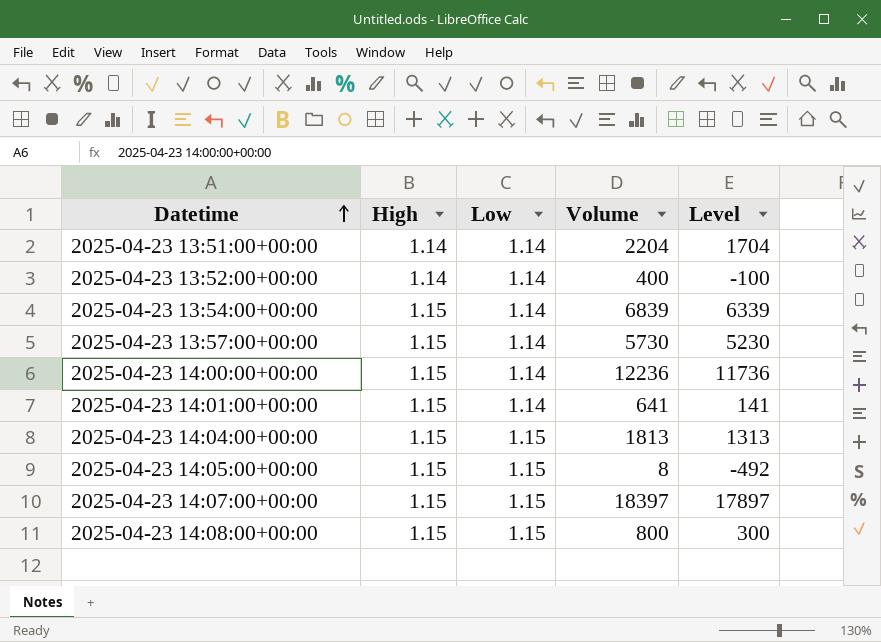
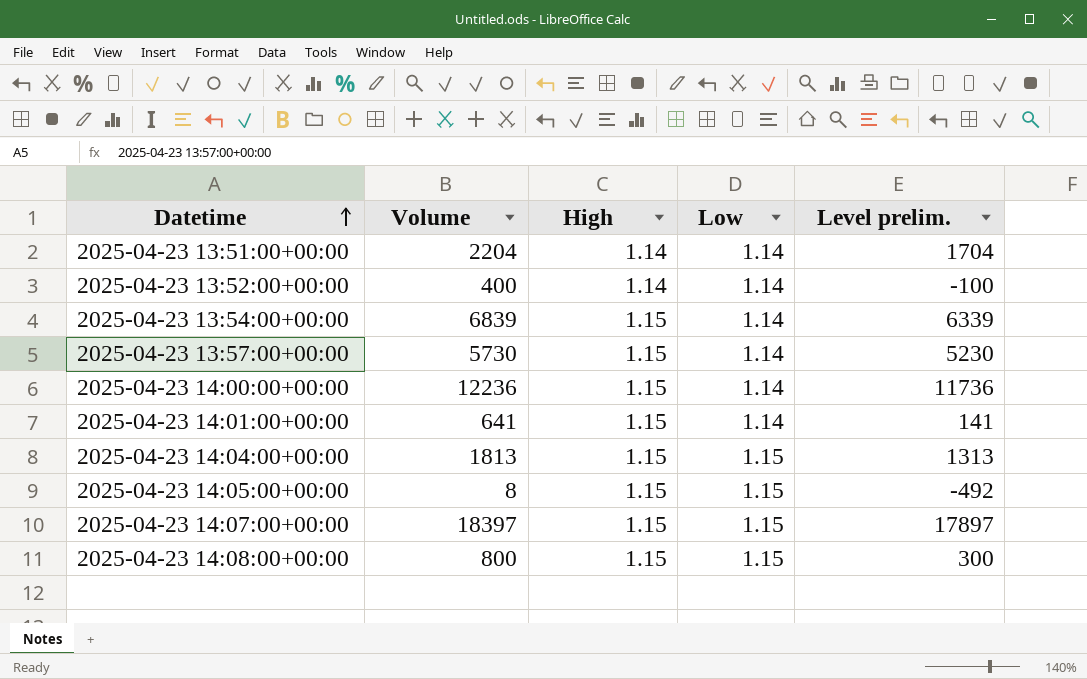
column Volume | position: 4 -> 2
column name: Level -> Level prelim.

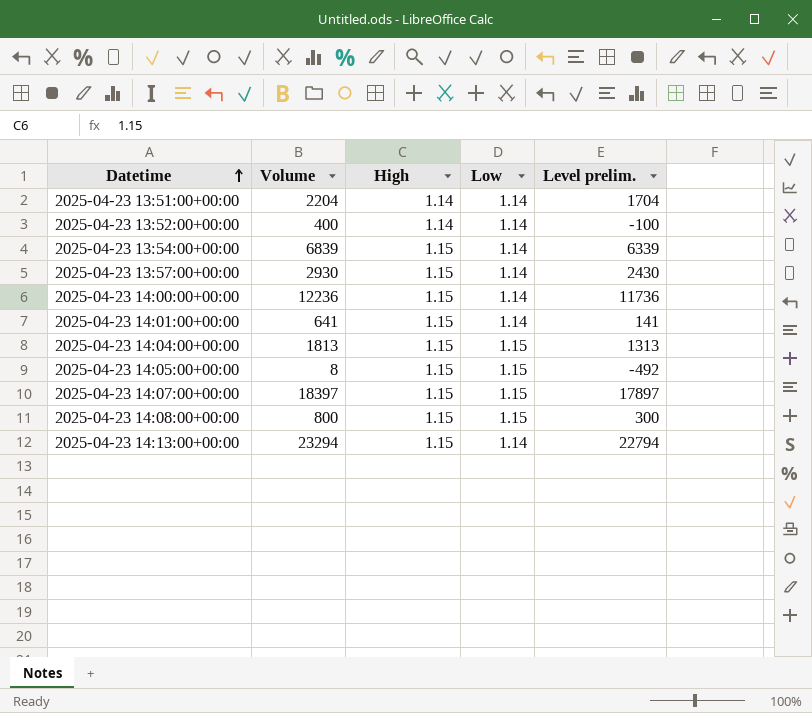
2025-04-23 13:57:00+00:00 | Volume: 5730 -> 2930
2025-04-23 13:57:00+00:00 | Level prelim.: 5230 -> 2430
row 2025-04-23 14:13:00+00:00: none -> 23294 | 1.15 | 1.14 | 22794

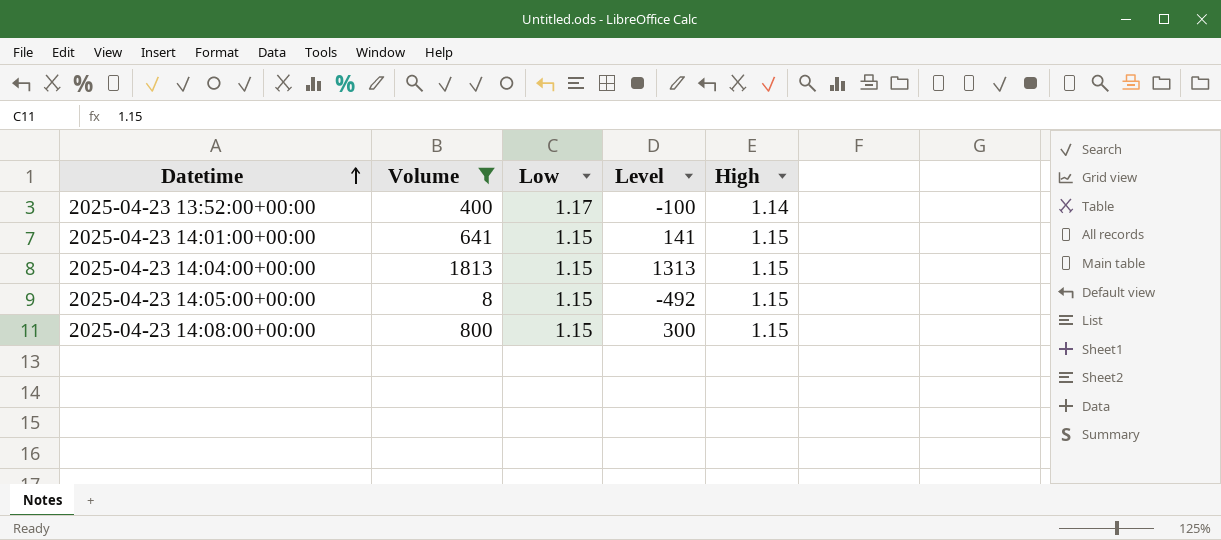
filter: none -> Volume <= 1813
column name: Level prelim. -> Level
column High | position: 3 -> 5
2025-04-23 13:52:00+00:00 | Low: 1.14 -> 1.17
2025-04-23 14:01:00+00:00 | Low: 1.14 -> 1.15

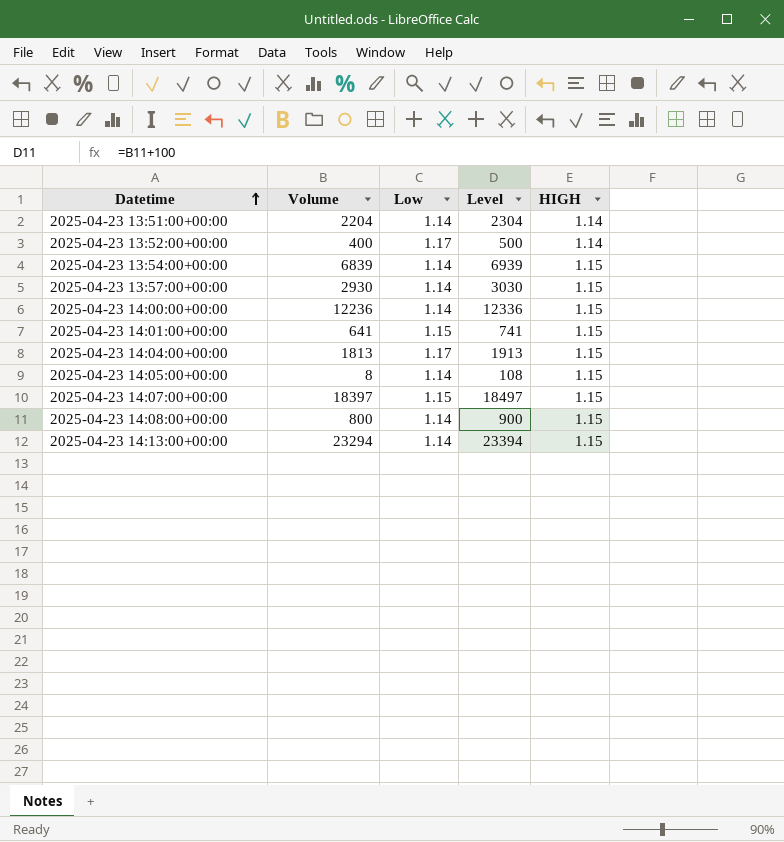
filter: Volume <= 1813 -> none
column Level | formula: [Volume] - 500 -> [Volume] + 100
column name: High -> HIGH
2025-04-23 14:04:00+00:00 | Low: 1.15 -> 1.17
2025-04-23 14:05:00+00:00 | Low: 1.15 -> 1.14
2025-04-23 14:08:00+00:00 | Low: 1.15 -> 1.14

